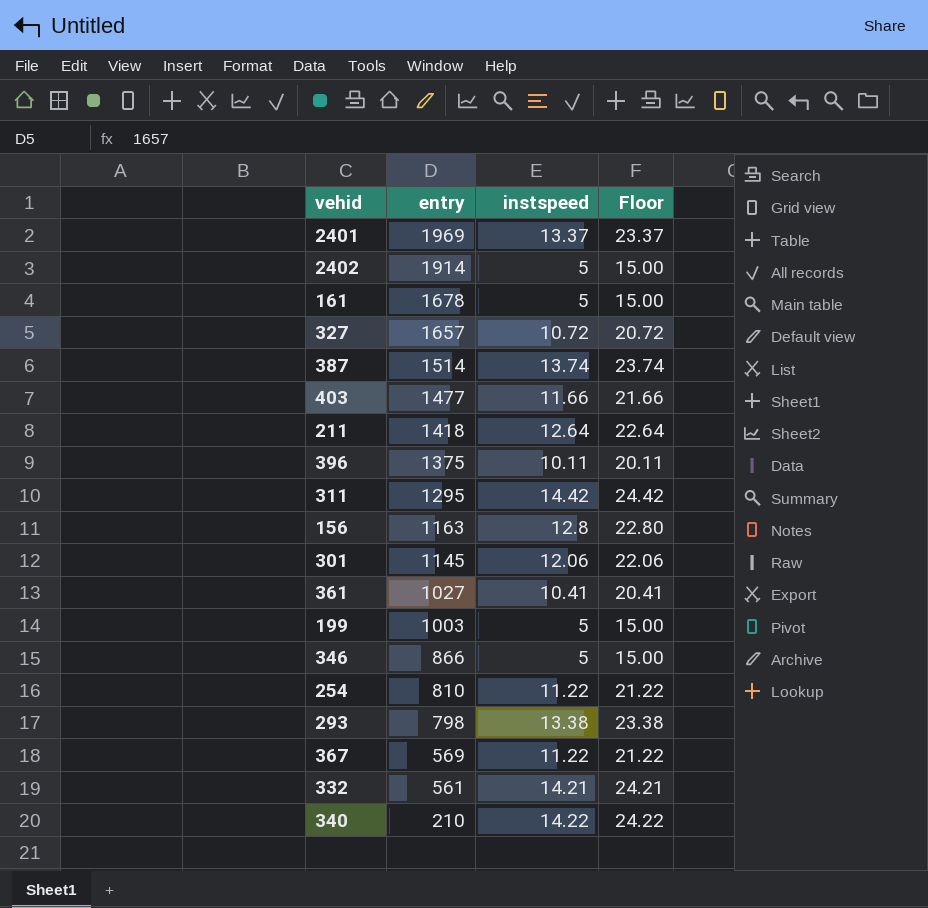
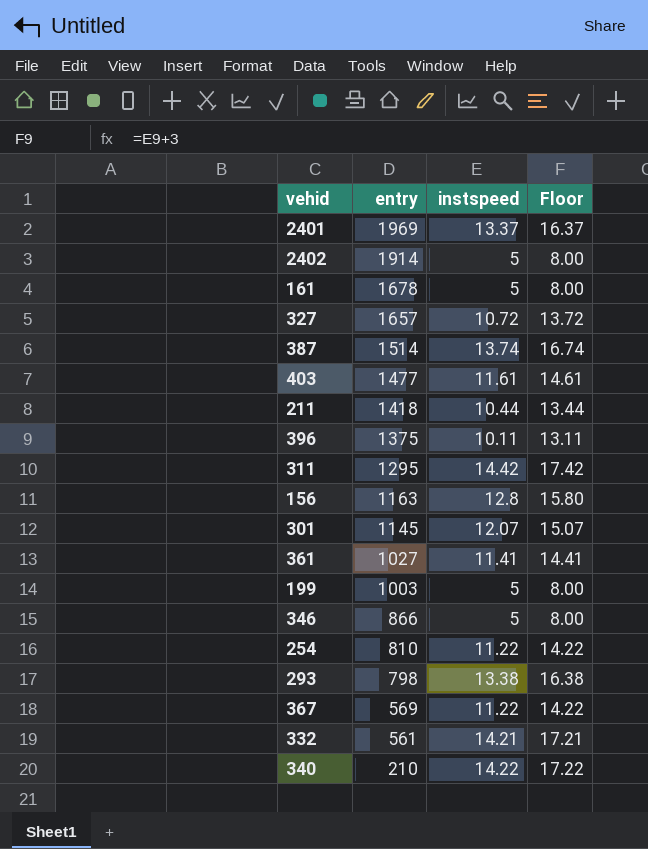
column Floor | formula: [instspeed] + 10 -> [instspeed] + 3
403 | instspeed: 11.66 -> 11.61
211 | instspeed: 12.64 -> 10.44
301 | instspeed: 12.06 -> 12.07
361 | instspeed: 10.41 -> 11.41

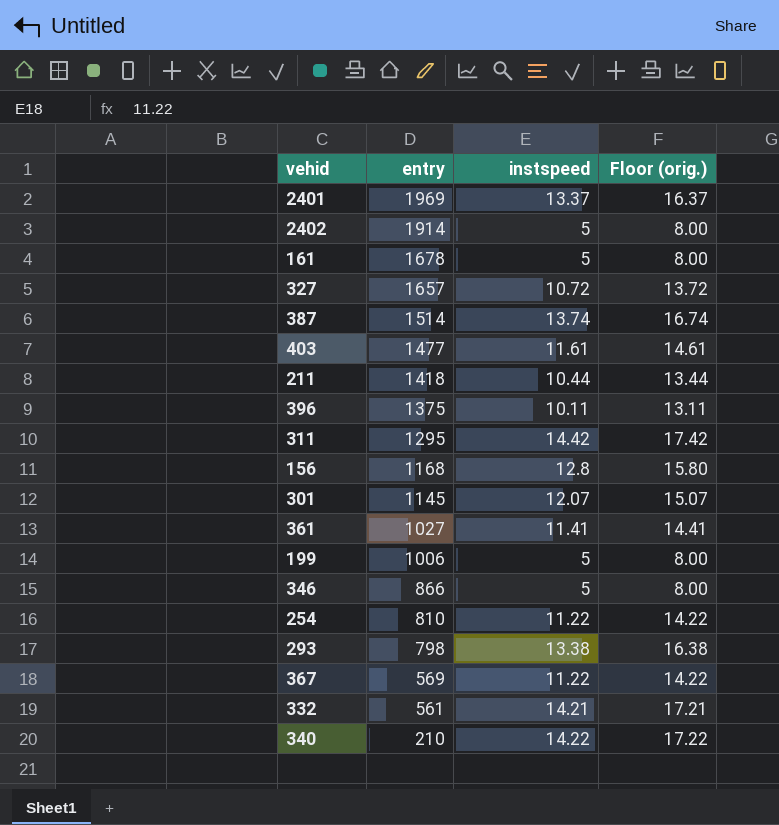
column name: Floor -> Floor (orig.)
156 | entry: 1163 -> 1168
199 | entry: 1003 -> 1006

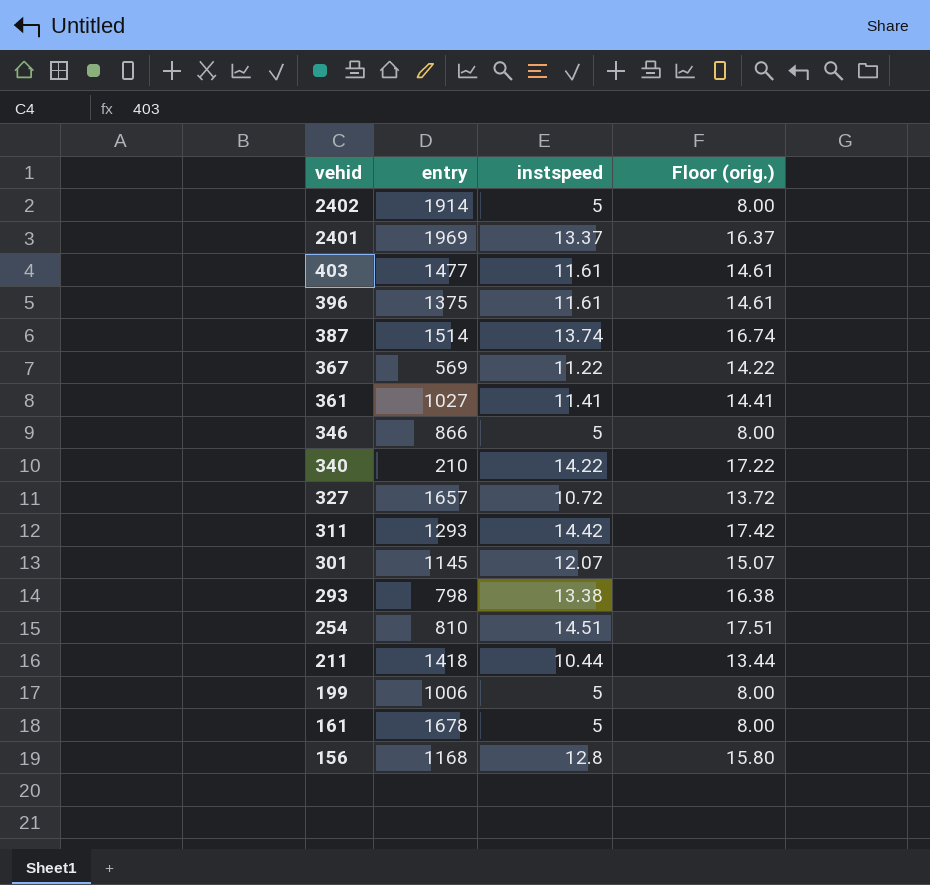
row order: entry descending -> vehid descending
row 332: 561 | 14.21 | 17.21 -> none
396 | instspeed: 10.11 -> 11.61
396 | Floor (orig.): 13.11 -> 14.61
311 | entry: 1295 -> 1293
254 | instspeed: 11.22 -> 14.51
254 | Floor (orig.): 14.22 -> 17.51

